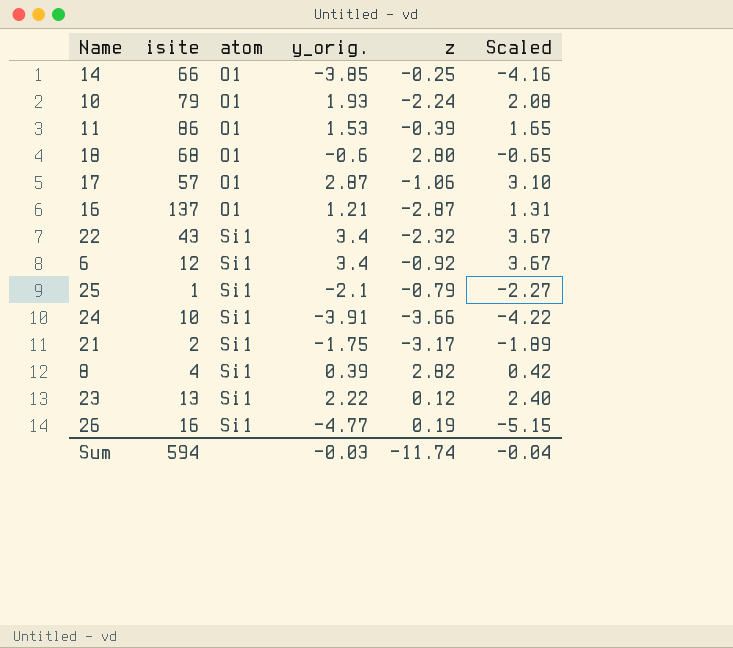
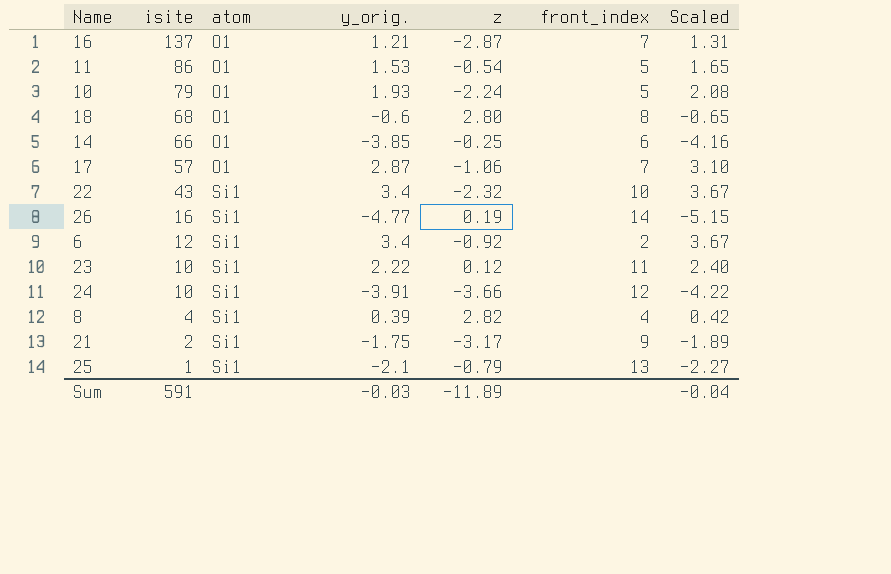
row order: atom ascending -> isite descending
column front_index | position: none -> 6
11 | z: -0.39 -> -0.54
23 | isite: 13 -> 10
Sum | isite: 594 -> 591
Sum | z: -11.74 -> -11.89

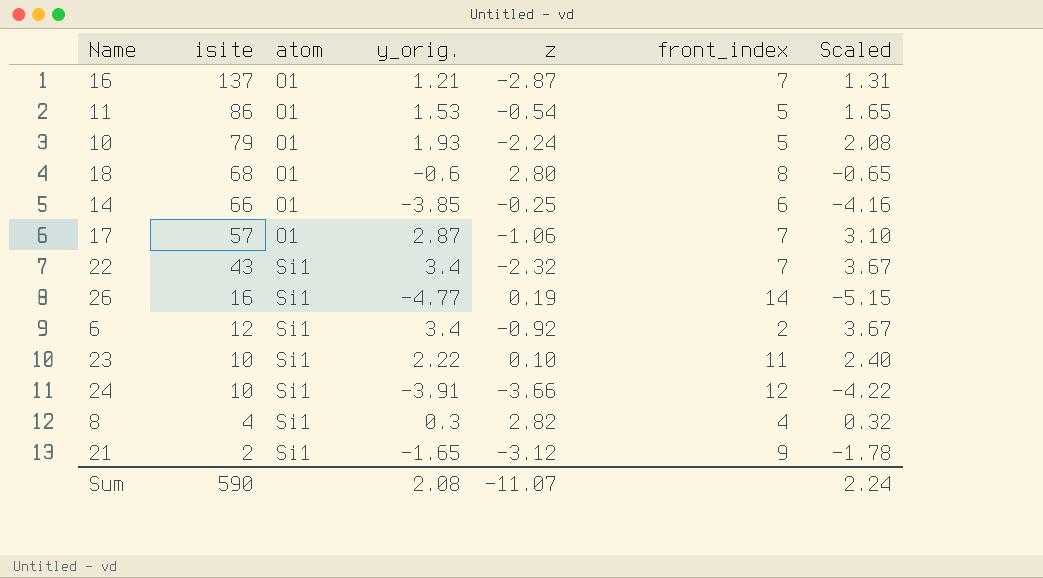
row 25: 1 | Si1 | -2.1 | -0.79 | 13 | -2.27 -> none
22 | front_index: 10 -> 7
23 | z: 0.12 -> 0.10
8 | y_orig.: 0.39 -> 0.3
8 | Scaled: 0.42 -> 0.32
21 | y_orig.: -1.75 -> -1.65
21 | z: -3.17 -> -3.12
21 | Scaled: -1.89 -> -1.78
Sum | isite: 591 -> 590
Sum | y_orig.: -0.03 -> 2.08
Sum | z: -11.89 -> -11.07
Sum | Scaled: -0.04 -> 2.24

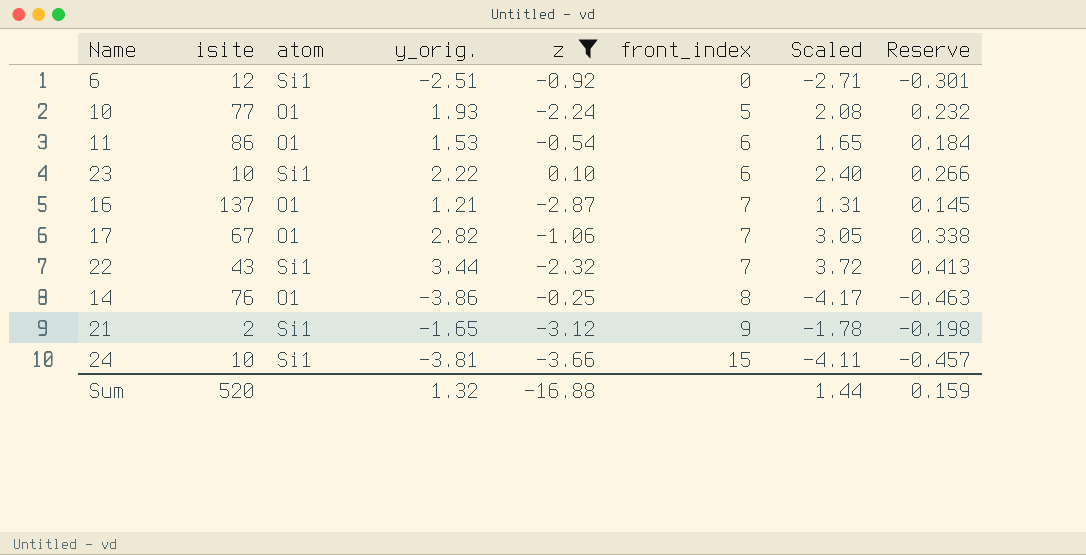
filter: none -> z <= 0.10
row order: isite descending -> front_index ascending
column Reserve | formula: none -> [y_orig.] * 0.12
6 | y_orig.: 3.4 -> -2.51
6 | front_index: 2 -> 0
6 | Scaled: 3.67 -> -2.71
10 | isite: 79 -> 77
11 | front_index: 5 -> 6
23 | front_index: 11 -> 6
17 | isite: 57 -> 67
17 | y_orig.: 2.87 -> 2.82
17 | Scaled: 3.10 -> 3.05
22 | y_orig.: 3.4 -> 3.44
22 | Scaled: 3.67 -> 3.72
14 | isite: 66 -> 76
14 | y_orig.: -3.85 -> -3.86
14 | front_index: 6 -> 8
14 | Scaled: -4.16 -> -4.17
24 | y_orig.: -3.91 -> -3.81
24 | front_index: 12 -> 15
24 | Scaled: -4.22 -> -4.11
Sum | isite: 590 -> 520
Sum | y_orig.: 2.08 -> 1.32
Sum | z: -11.07 -> -16.88
Sum | Scaled: 2.24 -> 1.44

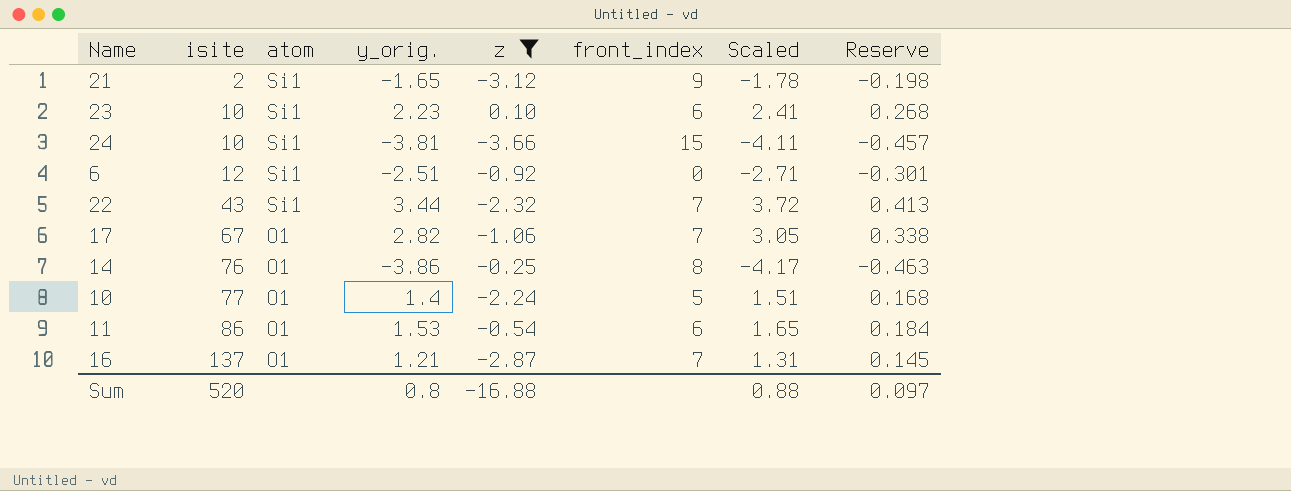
row order: front_index ascending -> isite ascending
23 | y_orig.: 2.22 -> 2.23
23 | Scaled: 2.40 -> 2.41
23 | Reserve: 0.266 -> 0.268
10 | y_orig.: 1.93 -> 1.4
10 | Scaled: 2.08 -> 1.51
10 | Reserve: 0.232 -> 0.168
Sum | y_orig.: 1.32 -> 0.8
Sum | Scaled: 1.44 -> 0.88
Sum | Reserve: 0.159 -> 0.097

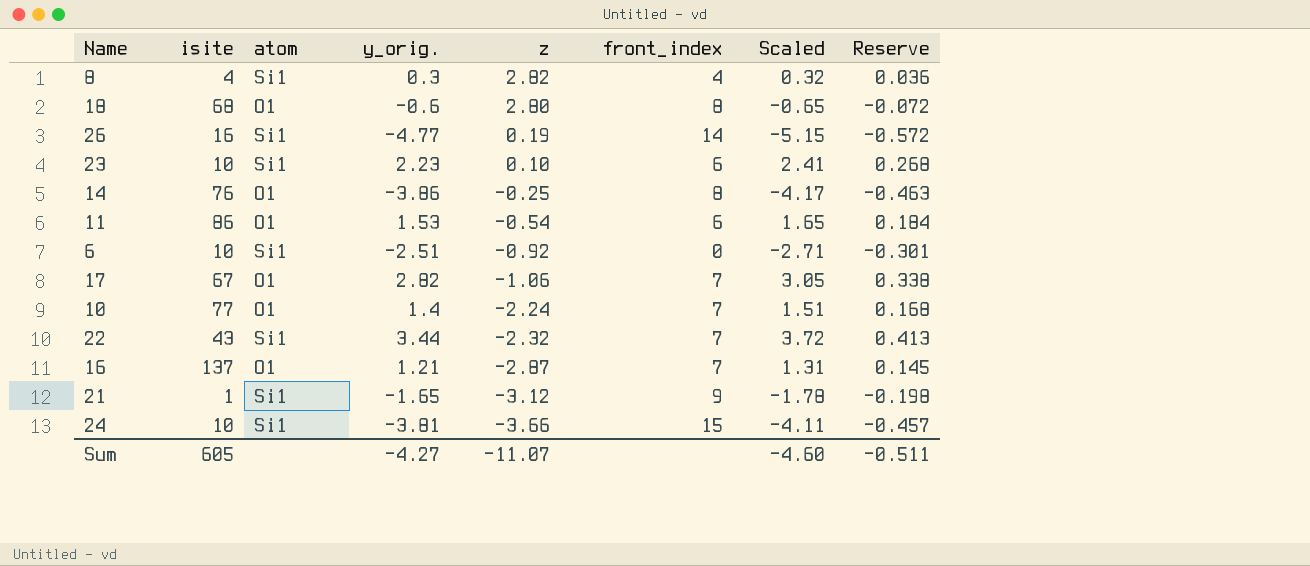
filter: z <= 0.10 -> none
row order: isite ascending -> z descending
6 | isite: 12 -> 10
10 | front_index: 5 -> 7
21 | isite: 2 -> 1
Sum | isite: 520 -> 605
Sum | y_orig.: 0.8 -> -4.27
Sum | z: -16.88 -> -11.07
Sum | Scaled: 0.88 -> -4.60
Sum | Reserve: 0.097 -> -0.511

